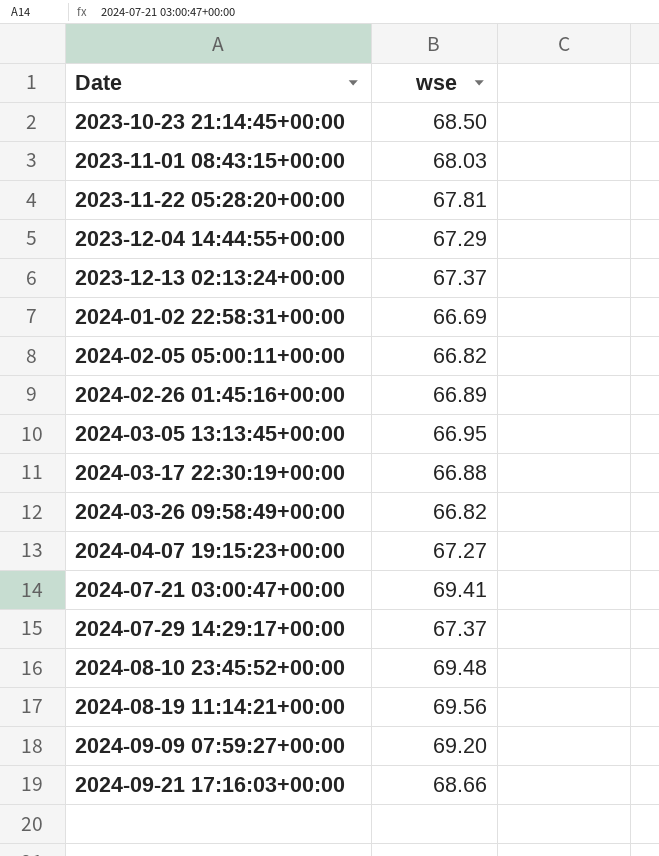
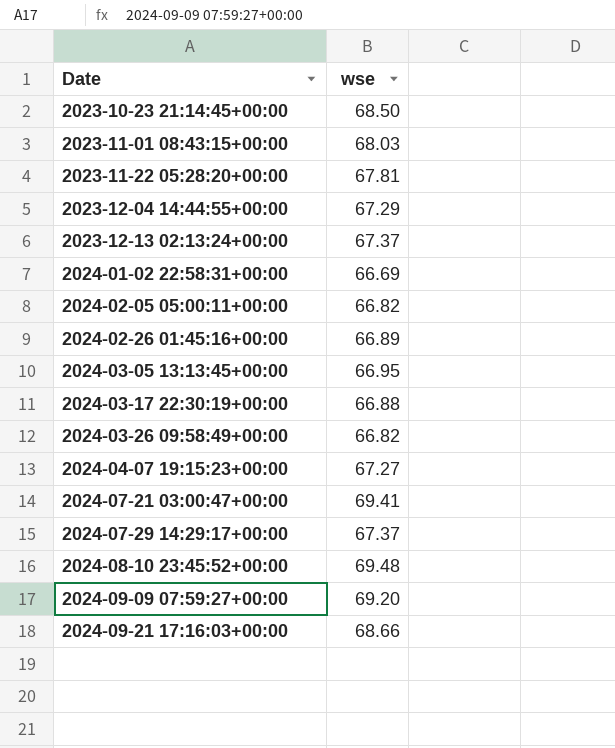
row 2024-08-19 11:14:21+00:00: 69.56 -> none

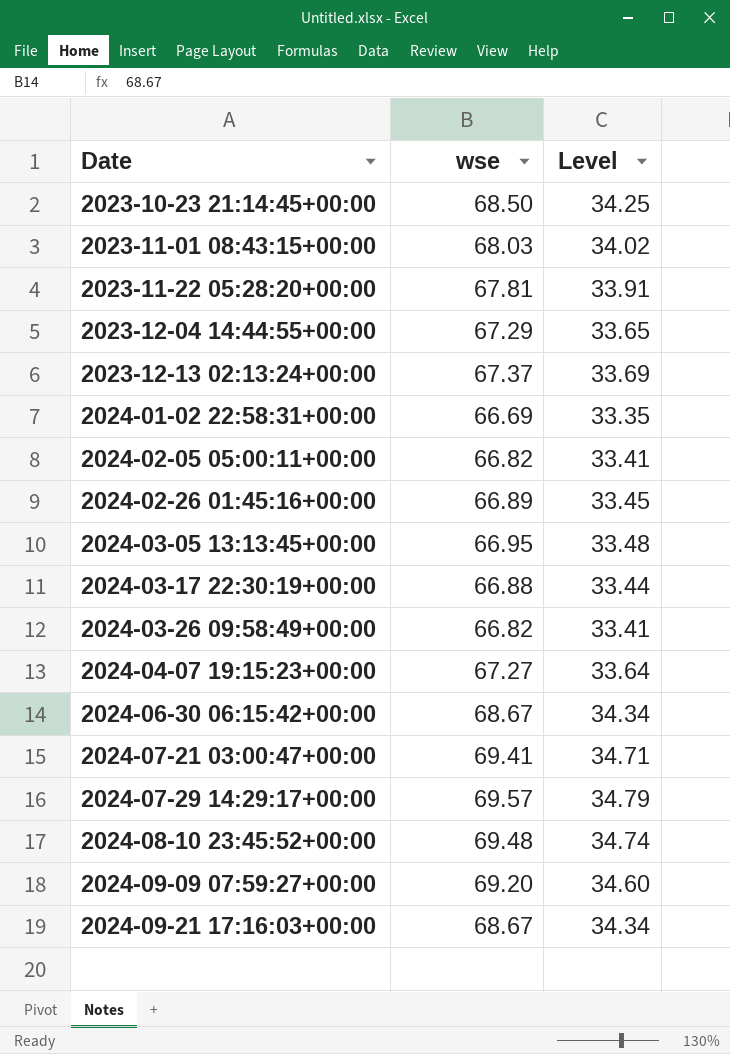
column Level | formula: none -> [wse] * 0.5
row 2024-06-30 06:15:42+00:00: none -> 68.67 | 34.34
2024-07-29 14:29:17+00:00 | wse: 67.37 -> 69.57
2024-09-21 17:16:03+00:00 | wse: 68.66 -> 68.67

